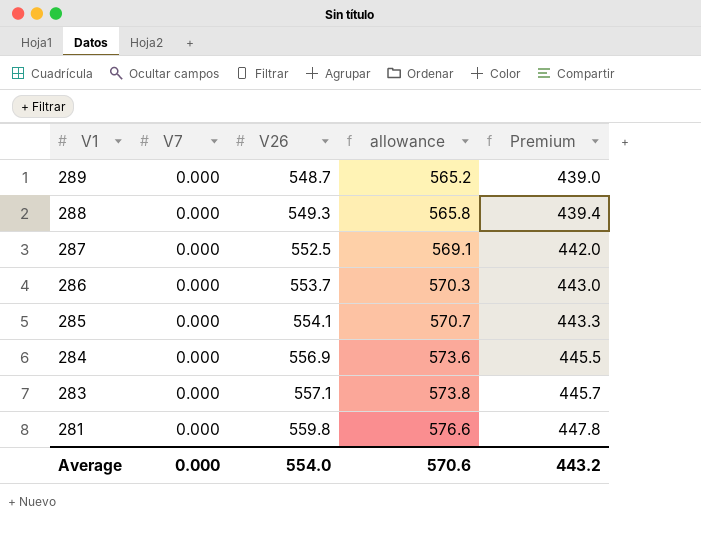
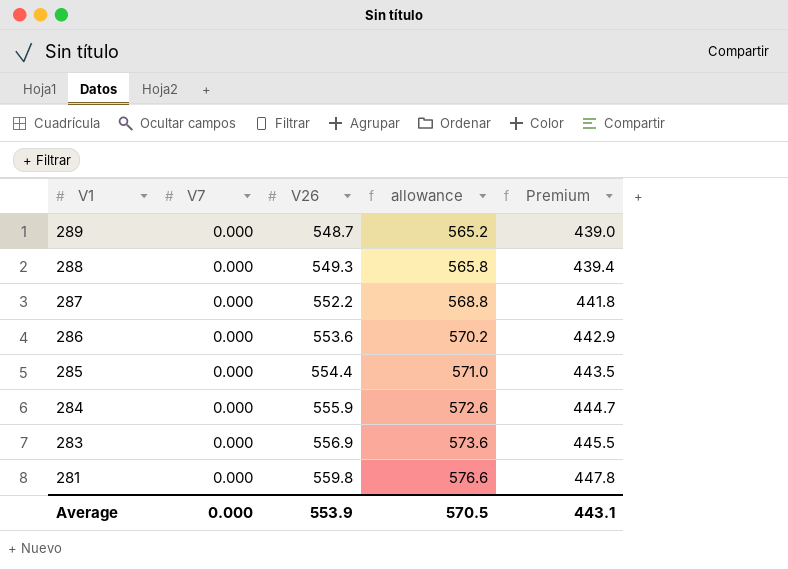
287 | V26: 552.5 -> 552.2
287 | allowance: 569.1 -> 568.8
287 | Premium: 442.0 -> 441.8
286 | V26: 553.7 -> 553.6
286 | allowance: 570.3 -> 570.2
286 | Premium: 443.0 -> 442.9
285 | V26: 554.1 -> 554.4
285 | allowance: 570.7 -> 571.0
285 | Premium: 443.3 -> 443.5
284 | V26: 556.9 -> 555.9
284 | allowance: 573.6 -> 572.6
284 | Premium: 445.5 -> 444.7
283 | V26: 557.1 -> 556.9
283 | allowance: 573.8 -> 573.6
283 | Premium: 445.7 -> 445.5
Average | V26: 554.0 -> 553.9
Average | allowance: 570.6 -> 570.5
Average | Premium: 443.2 -> 443.1

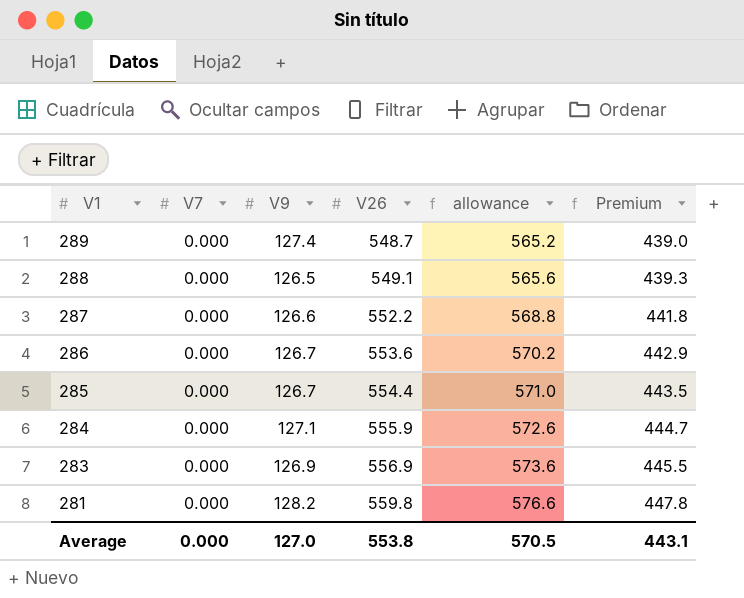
column V9 | position: none -> 3
288 | V26: 549.3 -> 549.1
288 | allowance: 565.8 -> 565.6
288 | Premium: 439.4 -> 439.3
Average | V26: 553.9 -> 553.8

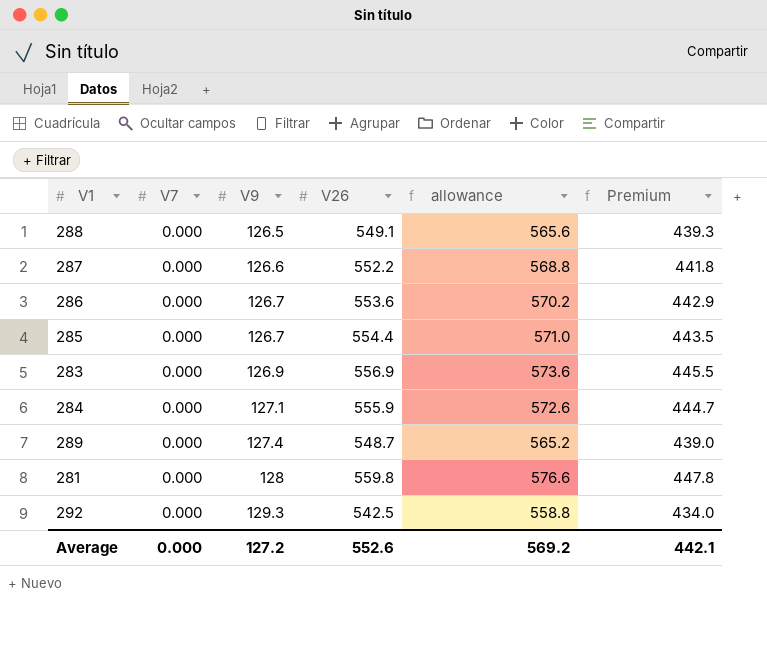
row order: V1 descending -> V9 ascending
281 | V9: 128.2 -> 128
row 292: none -> 0.000 | 129.3 | 542.5 | 558.8 | 434.0
Average | V9: 127.0 -> 127.2
Average | V26: 553.8 -> 552.6
Average | allowance: 570.5 -> 569.2
Average | Premium: 443.1 -> 442.1

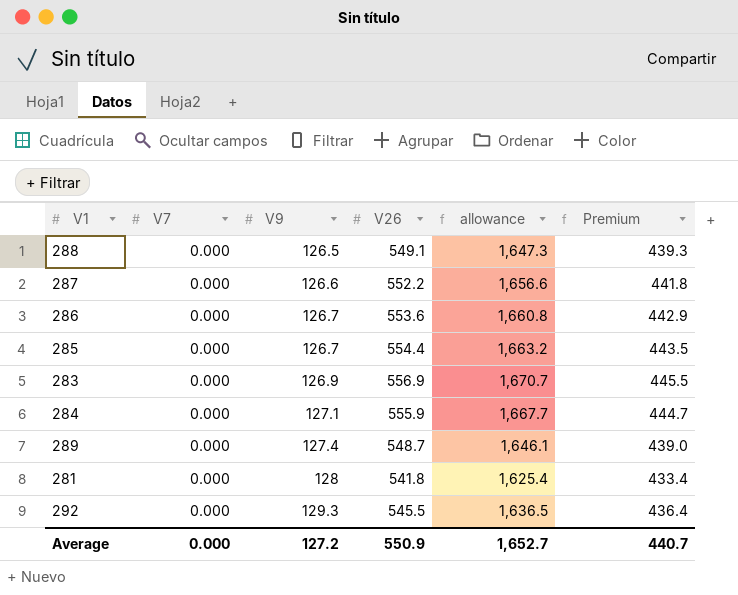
column allowance | formula: [V26] * 1.03 -> [V26] * 3
281 | V26: 559.8 -> 541.8
281 | Premium: 447.8 -> 433.4
292 | V26: 542.5 -> 545.5
292 | Premium: 434.0 -> 436.4
Average | V26: 552.6 -> 550.9
Average | allowance: 569.2 -> 1,652.7
Average | Premium: 442.1 -> 440.7

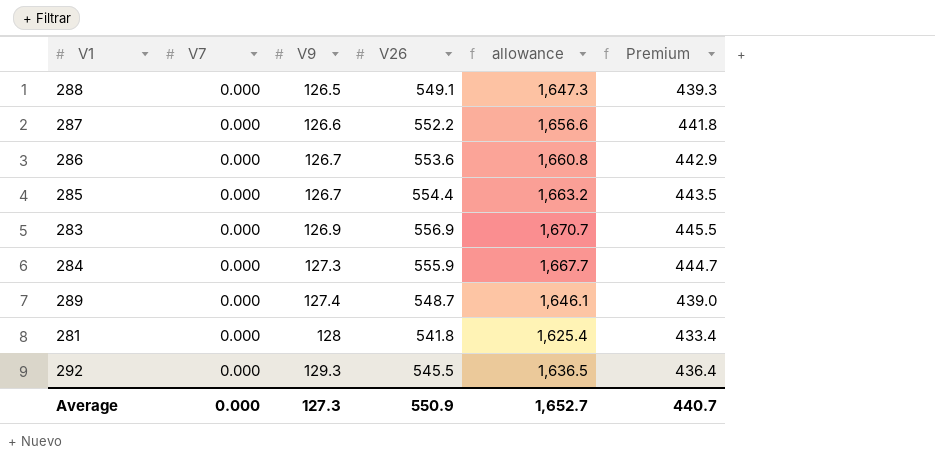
284 | V9: 127.1 -> 127.3
Average | V9: 127.2 -> 127.3

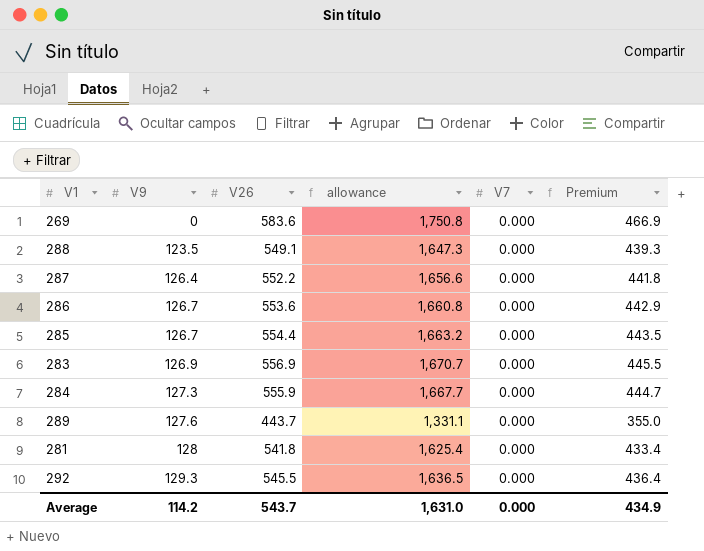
column V7 | position: 2 -> 5
row 269: none -> 0 | 583.6 | 1,750.8 | 0.000 | 466.9
288 | V9: 126.5 -> 123.5
287 | V9: 126.6 -> 126.4
289 | V9: 127.4 -> 127.6
289 | V26: 548.7 -> 443.7
289 | allowance: 1,646.1 -> 1,331.1
289 | Premium: 439.0 -> 355.0
Average | V9: 127.3 -> 114.2
Average | V26: 550.9 -> 543.7
Average | allowance: 1,652.7 -> 1,631.0
Average | Premium: 440.7 -> 434.9

